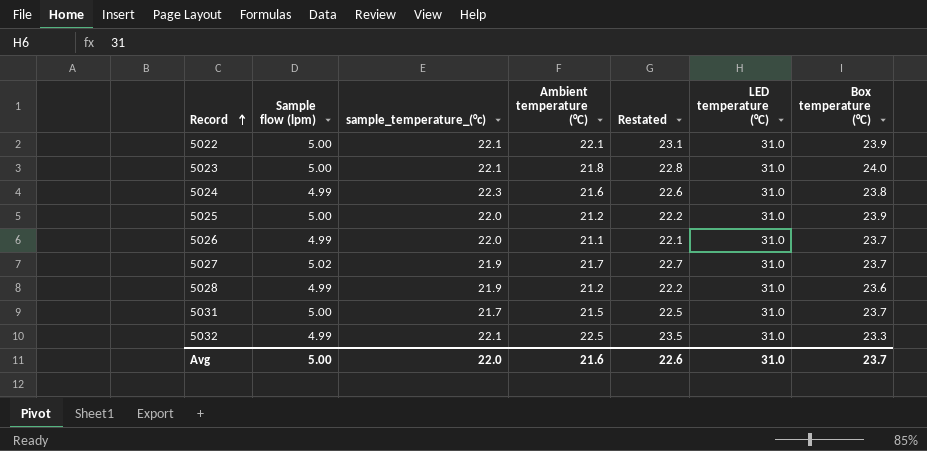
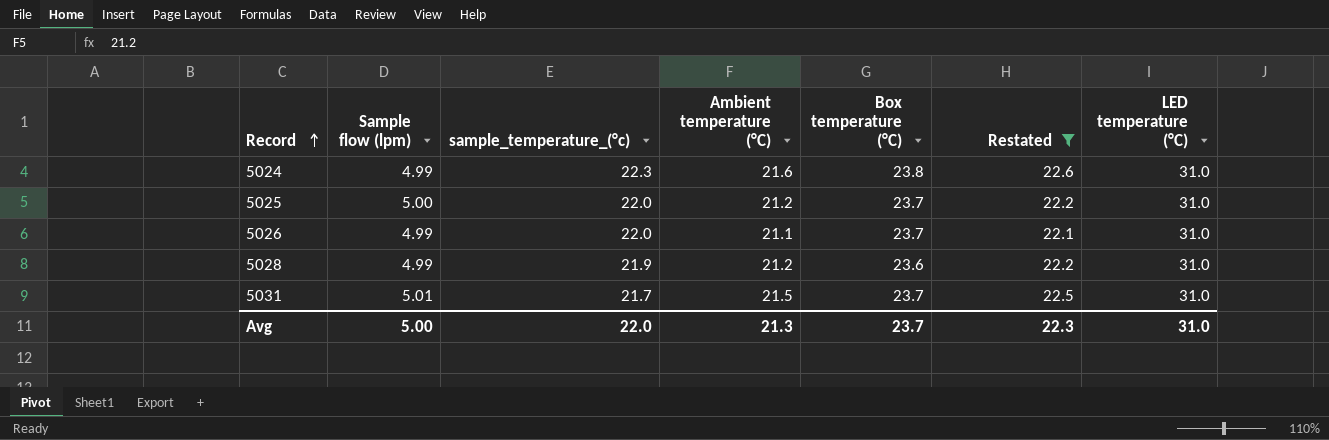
filter: none -> Restated <= 22.6
column Box temperature (°C) | position: 7 -> 5
5025 | Box temperature (°C): 23.9 -> 23.7
5031 | Sample flow (lpm): 5.00 -> 5.01
Avg | Ambient temperature (°C): 21.6 -> 21.3
Avg | Restated: 22.6 -> 22.3

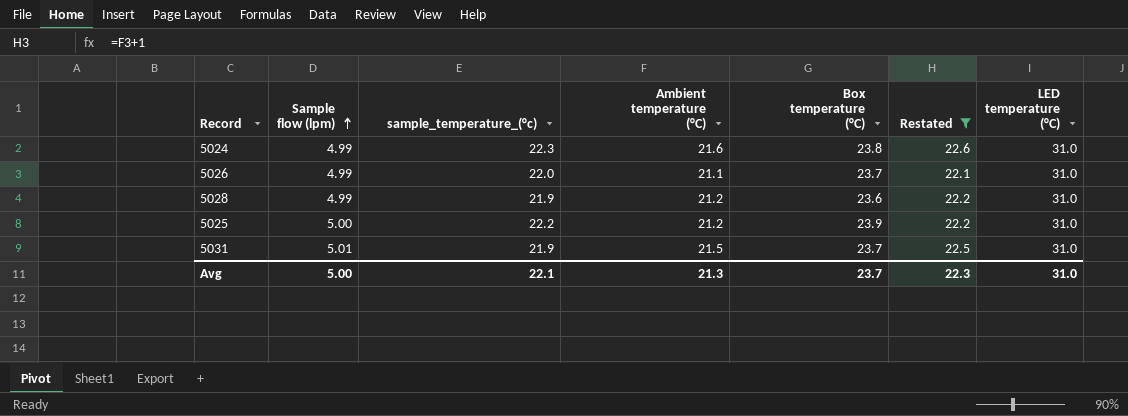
row order: Record ascending -> Sample flow (lpm) ascending
5025 | sample_temperature_(°c): 22.0 -> 22.2
5025 | Box temperature (°C): 23.7 -> 23.9
5031 | sample_temperature_(°c): 21.7 -> 21.9
Avg | sample_temperature_(°c): 22.0 -> 22.1

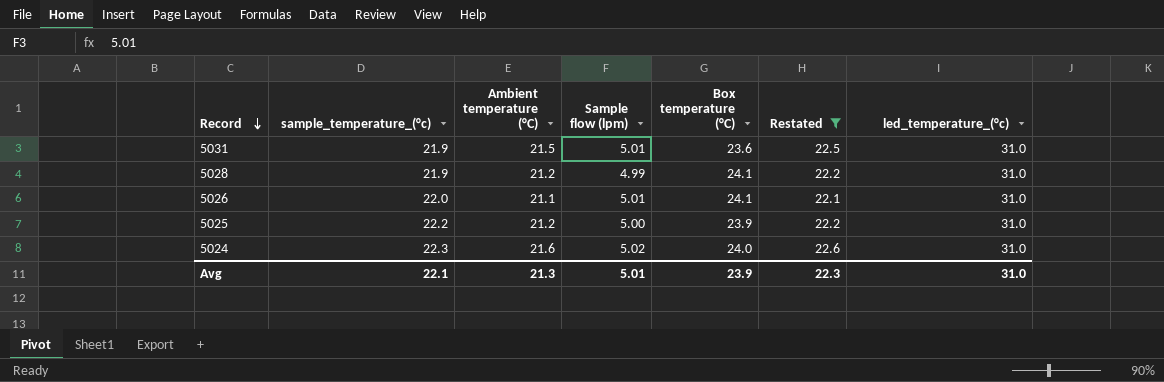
row order: Sample flow (lpm) ascending -> Record descending
column Sample flow (lpm) | position: 2 -> 4
column name: LED temperature (°C) -> led_temperature_(°c)
5031 | Box temperature (°C): 23.7 -> 23.6
5028 | Box temperature (°C): 23.6 -> 24.1
5026 | Sample flow (lpm): 4.99 -> 5.01
5026 | Box temperature (°C): 23.7 -> 24.1
5024 | Sample flow (lpm): 4.99 -> 5.02
5024 | Box temperature (°C): 23.8 -> 24.0
Avg | Sample flow (lpm): 5.00 -> 5.01
Avg | Box temperature (°C): 23.7 -> 23.9

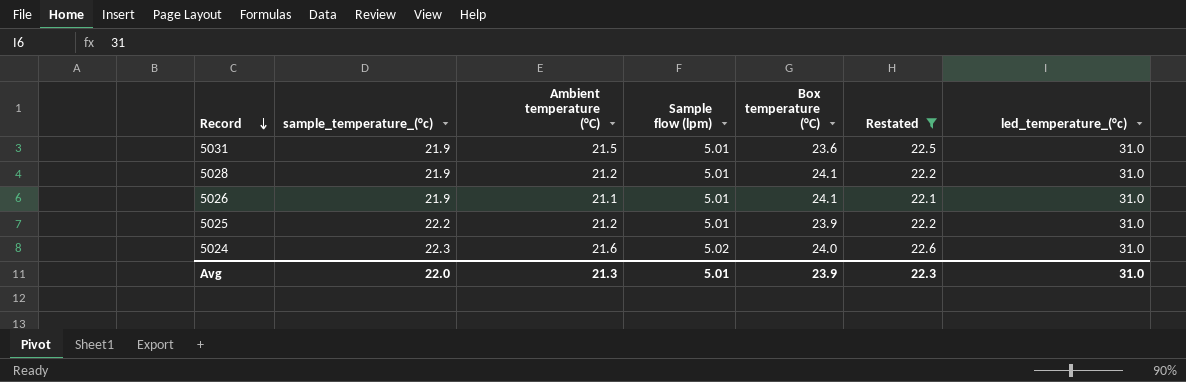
5028 | Sample flow (lpm): 4.99 -> 5.01
5026 | sample_temperature_(°c): 22.0 -> 21.9
5025 | Sample flow (lpm): 5.00 -> 5.01
Avg | sample_temperature_(°c): 22.1 -> 22.0

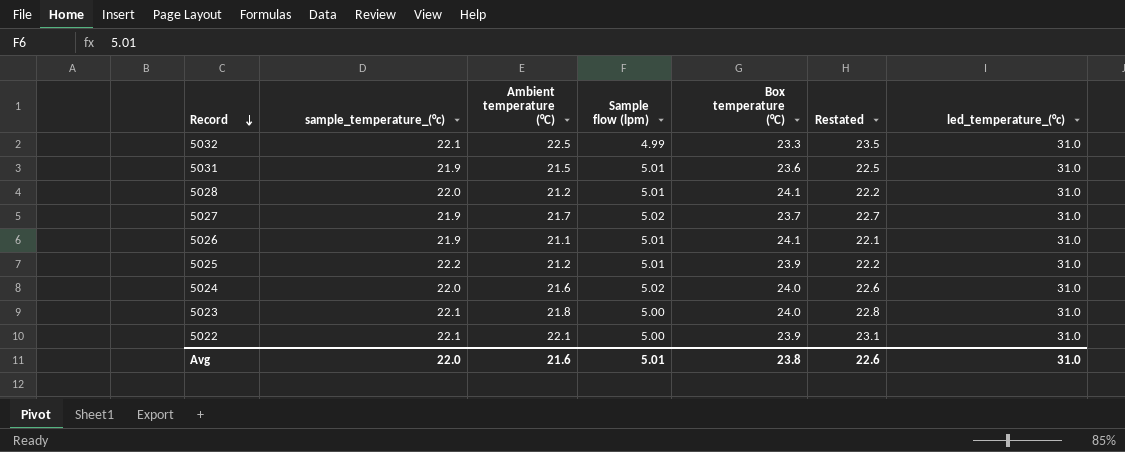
filter: Restated <= 22.6 -> none
5028 | sample_temperature_(°c): 21.9 -> 22.0
5024 | sample_temperature_(°c): 22.3 -> 22.0
Avg | Ambient temperature (°C): 21.3 -> 21.6
Avg | Box temperature (°C): 23.9 -> 23.8
Avg | Restated: 22.3 -> 22.6

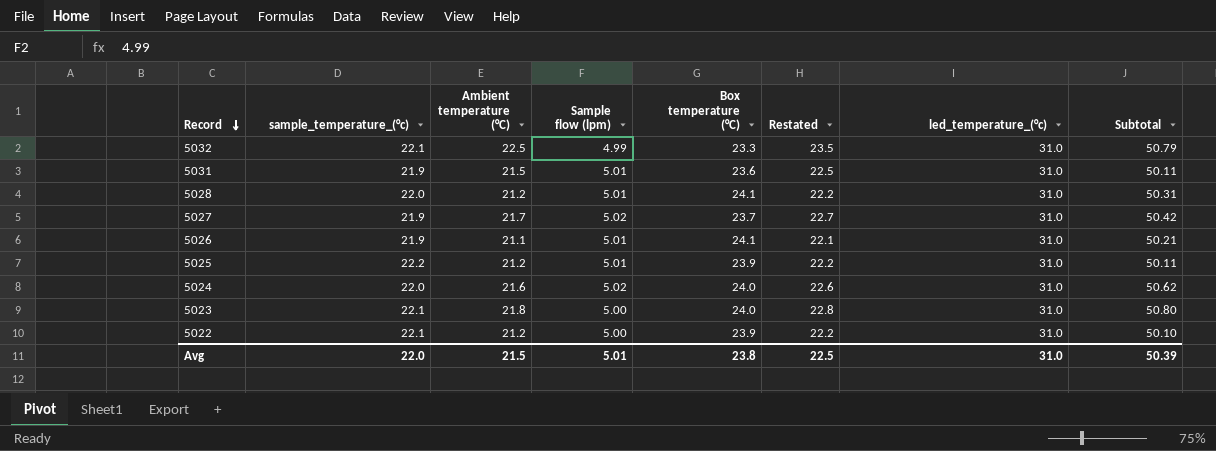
column Subtotal | formula: none -> [Ambient temperature (°C)] + [Sample flow (lpm)] + [Box temperature (°C)]
5022 | Ambient temperature (°C): 22.1 -> 21.2
5022 | Restated: 23.1 -> 22.2
Avg | Ambient temperature (°C): 21.6 -> 21.5
Avg | Restated: 22.6 -> 22.5

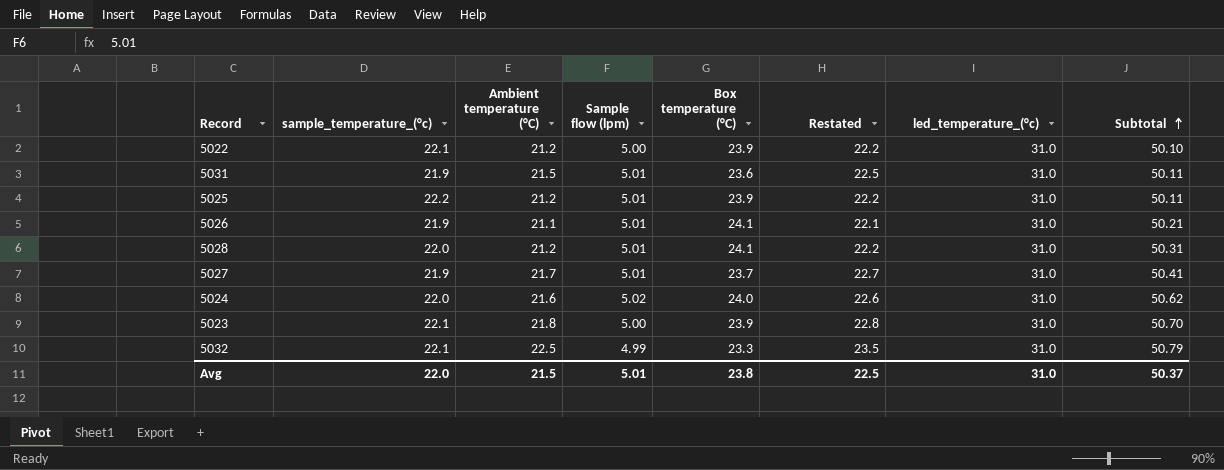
row order: Record descending -> Subtotal ascending
5027 | Sample flow (lpm): 5.02 -> 5.01
5027 | Subtotal: 50.42 -> 50.41
5023 | Box temperature (°C): 24.0 -> 23.9
5023 | Subtotal: 50.80 -> 50.70
Avg | Subtotal: 50.39 -> 50.37

